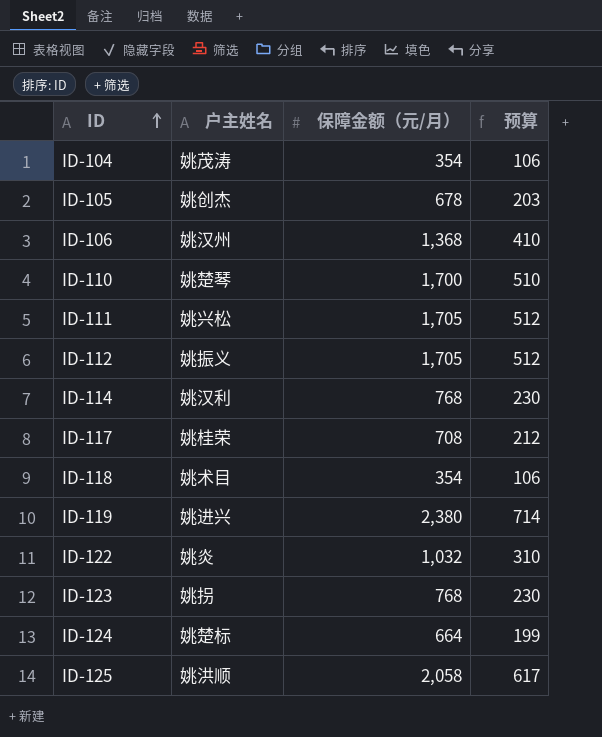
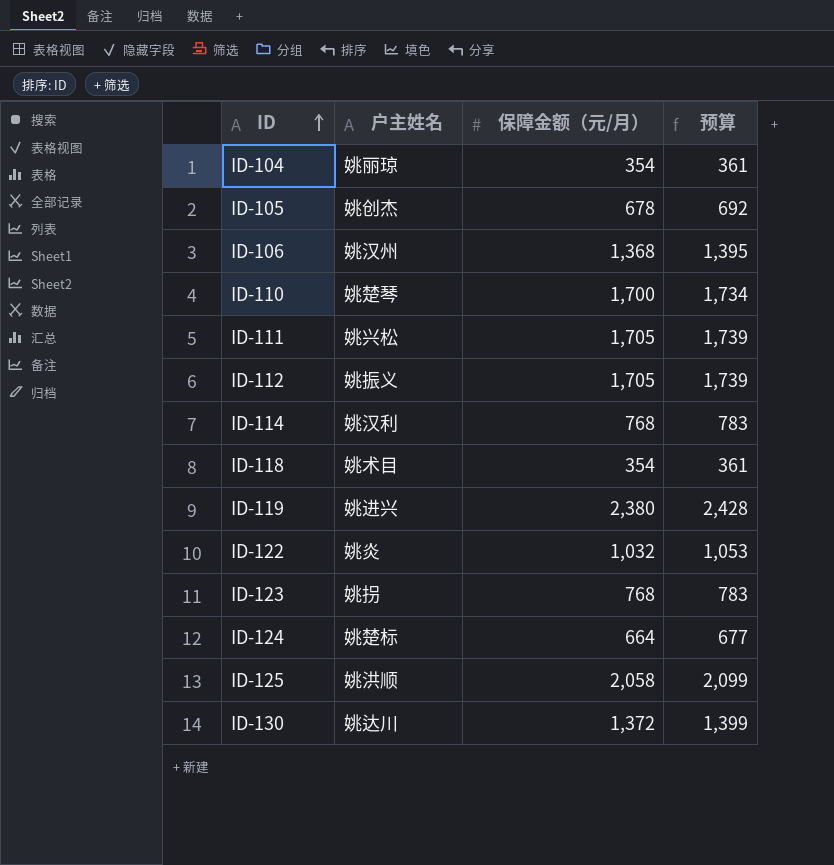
column 预算 | formula: [保障金额（元/月）] * 0.3 -> [保障金额（元/月）] * 1.02
row ID-117: 姚桂荣 | 708 | 212 -> none
ID-104 | 户主姓名: 姚茂涛 -> 姚丽琼
row ID-130: none -> 姚达川 | 1,372 | 1,399

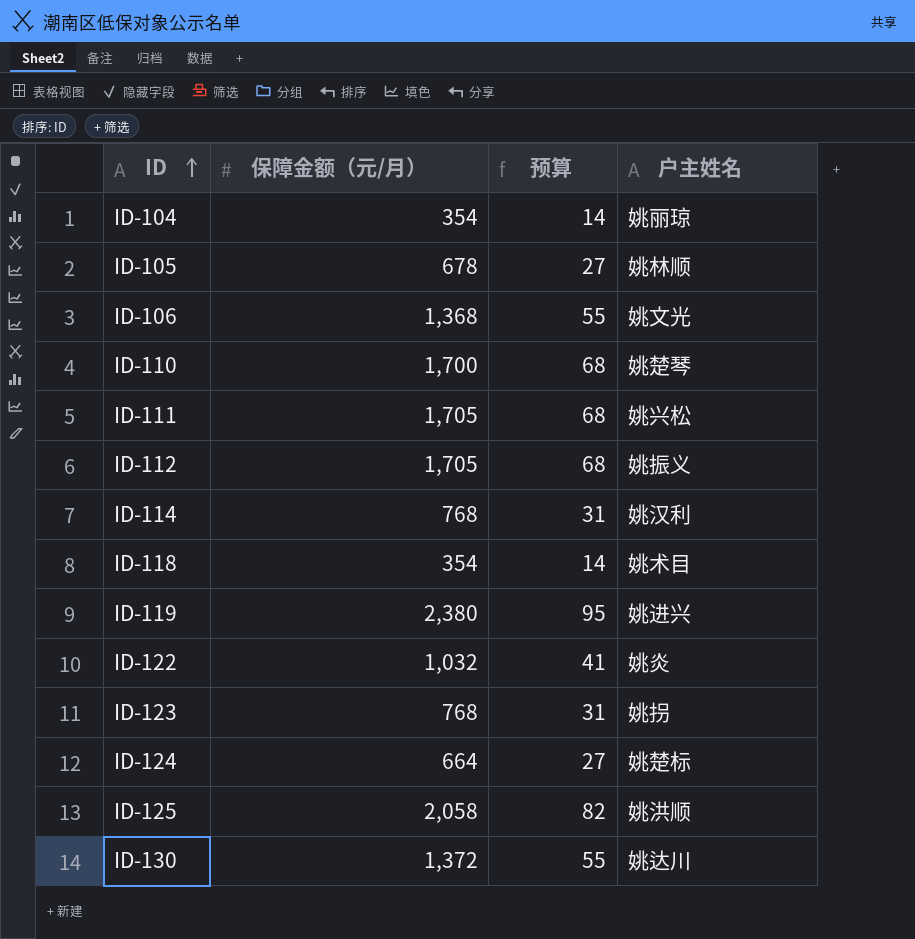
column 预算 | formula: [保障金额（元/月）] * 1.02 -> [保障金额（元/月）] * 0.04
column 户主姓名 | position: 2 -> 4
ID-105 | 户主姓名: 姚创杰 -> 姚林顺
ID-106 | 户主姓名: 姚汉州 -> 姚文光

